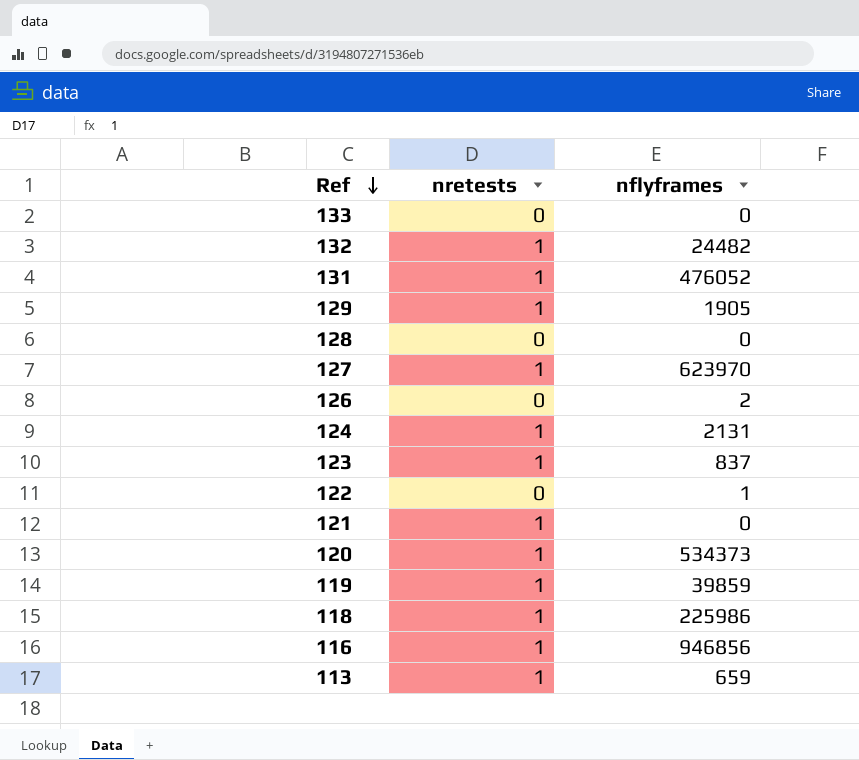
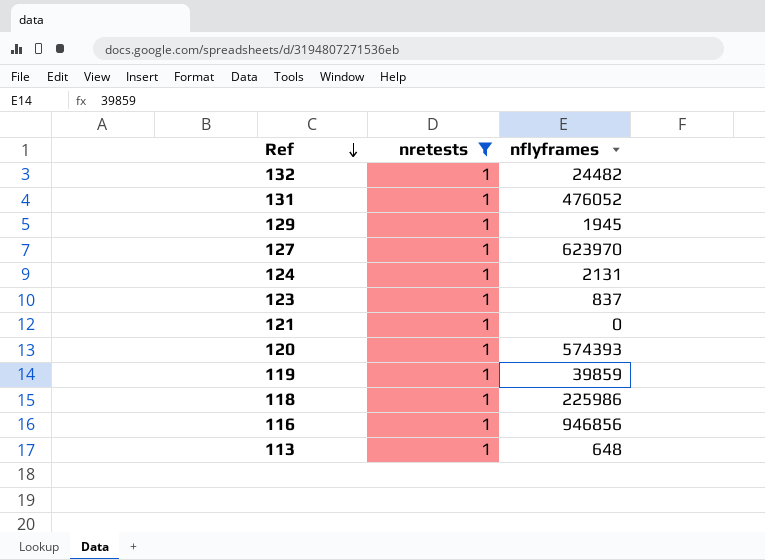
filter: none -> nretests = 1
129 | nflyframes: 1905 -> 1945
120 | nflyframes: 534373 -> 574393
113 | nflyframes: 659 -> 648

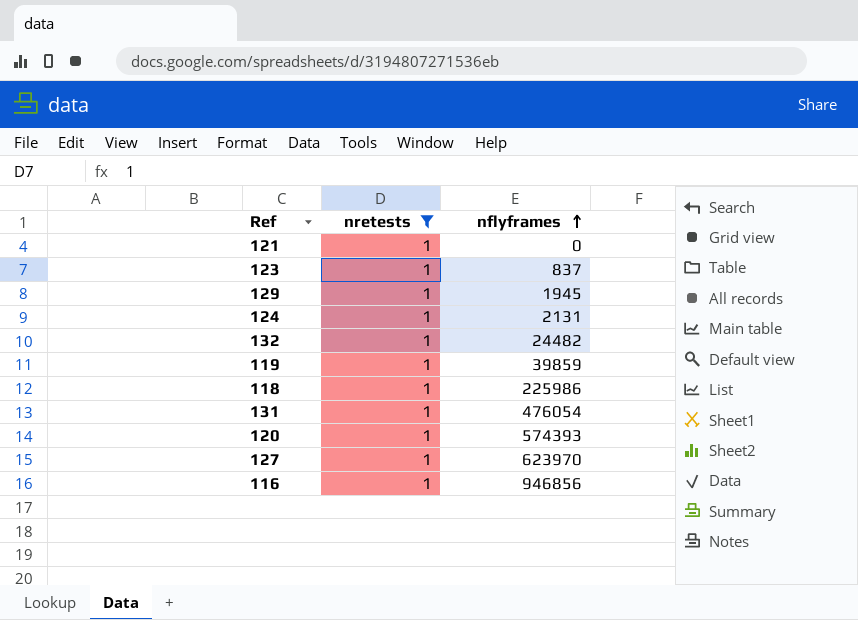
row order: Ref descending -> nflyframes ascending
row 113: 1 | 648 -> none
131 | nflyframes: 476052 -> 476054

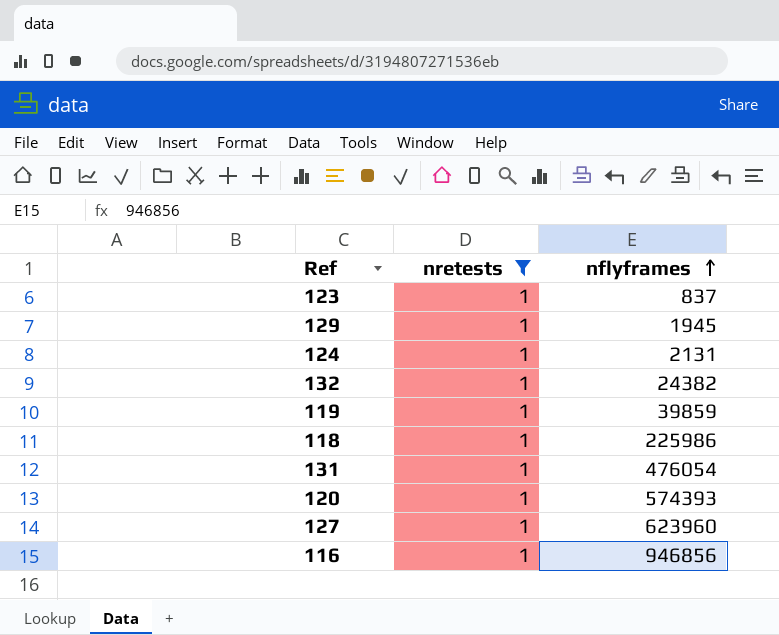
row 121: 1 | 0 -> none
132 | nflyframes: 24482 -> 24382
127 | nflyframes: 623970 -> 623960

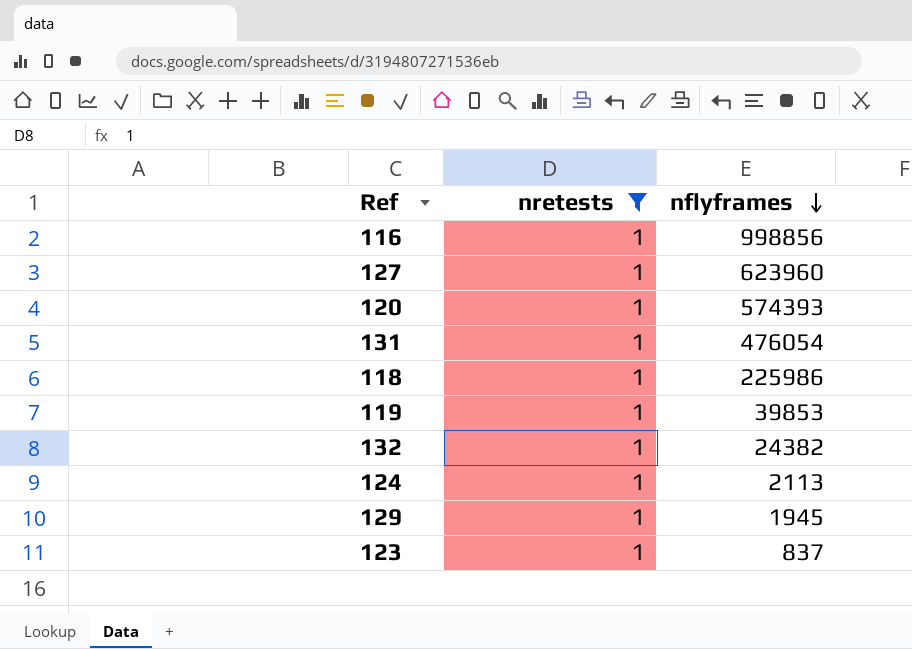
row order: nflyframes ascending -> nflyframes descending
116 | nflyframes: 946856 -> 998856
119 | nflyframes: 39859 -> 39853
124 | nflyframes: 2131 -> 2113

